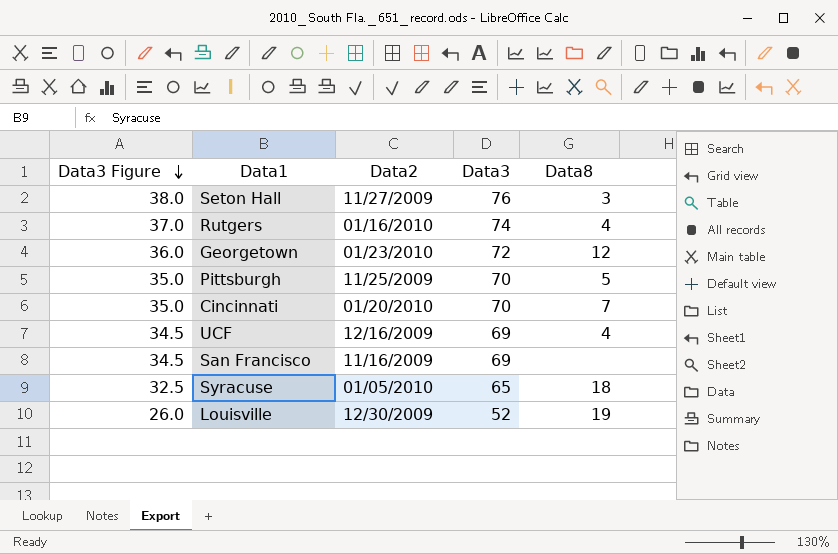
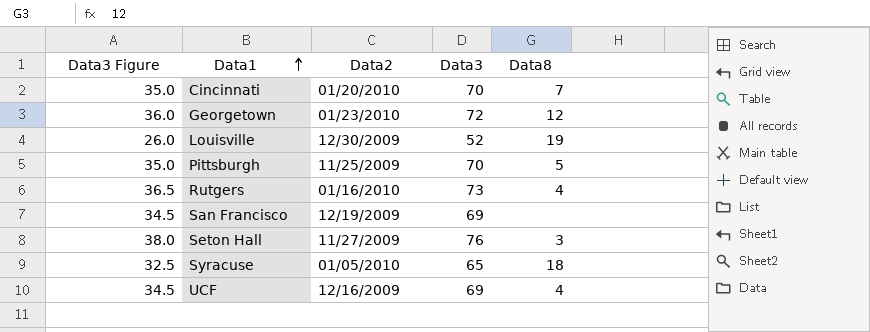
row order: Data3 Figure descending -> Data1 ascending
Rutgers | Data3 Figure: 37.0 -> 36.5
Rutgers | Data3: 74 -> 73
San Francisco | Data2: 11/16/2009 -> 12/19/2009

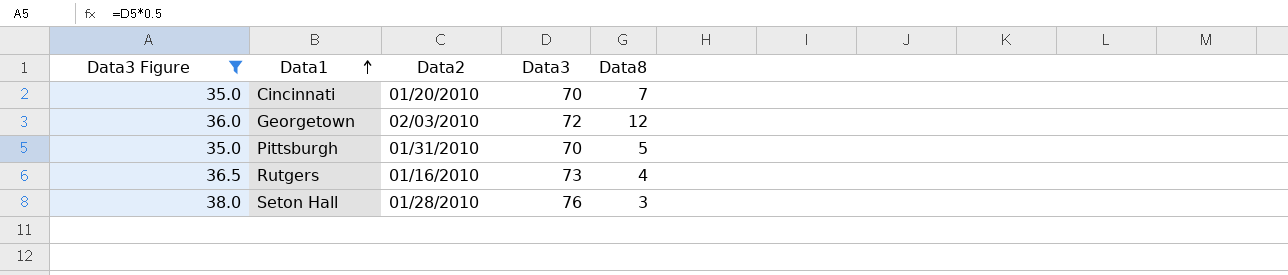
filter: none -> Data3 Figure >= 35.0
Georgetown | Data2: 01/23/2010 -> 02/03/2010
Pittsburgh | Data2: 11/25/2009 -> 01/31/2010
Seton Hall | Data2: 11/27/2009 -> 01/28/2010

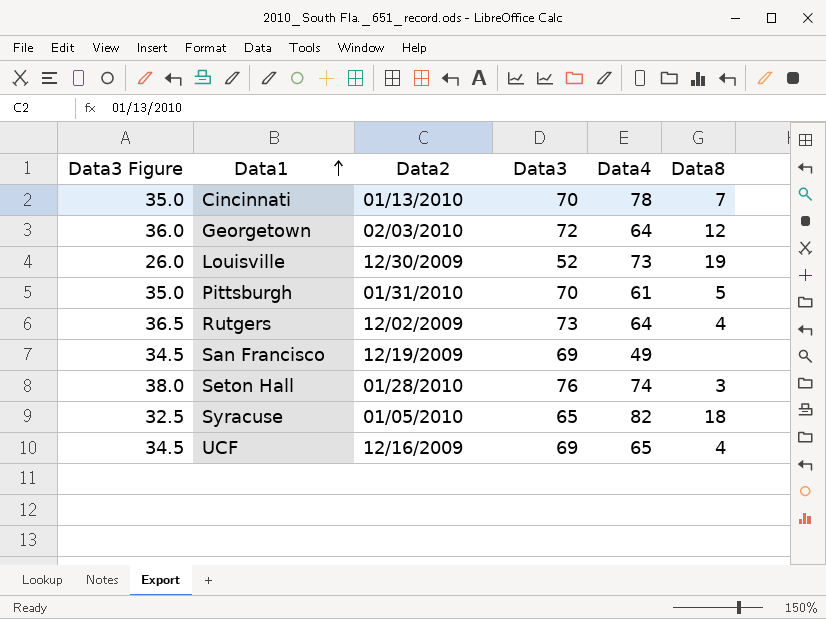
filter: Data3 Figure >= 35.0 -> none
column Data4 | position: none -> 5
Cincinnati | Data2: 01/20/2010 -> 01/13/2010
Rutgers | Data2: 01/16/2010 -> 12/02/2009

